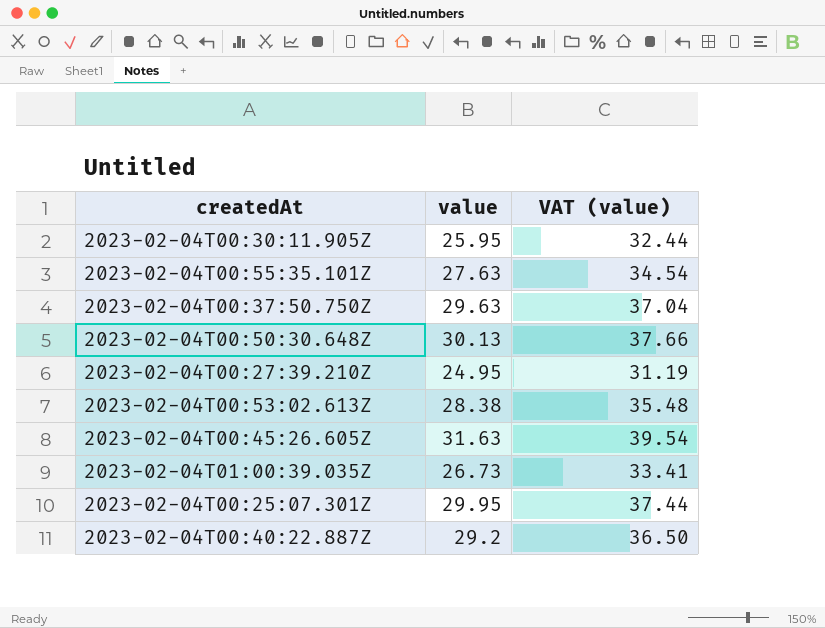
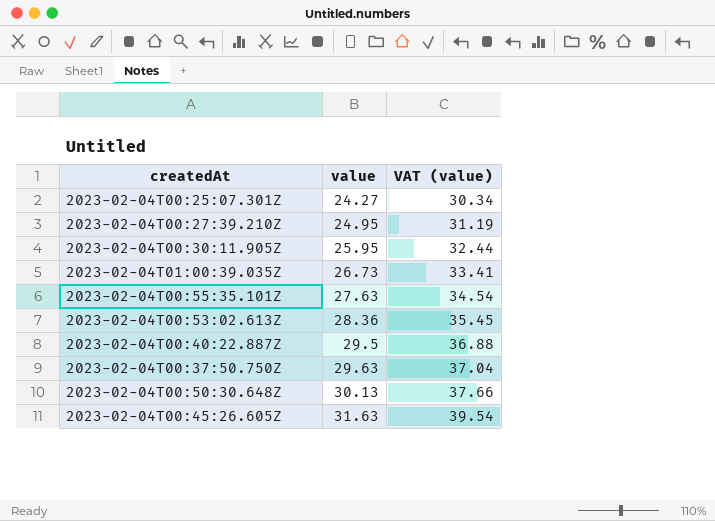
row order: none -> value ascending
2023-02-04T00:25:07.301Z | value: 29.95 -> 24.27
2023-02-04T00:25:07.301Z | VAT (value): 37.44 -> 30.34
2023-02-04T00:53:02.613Z | value: 28.38 -> 28.36
2023-02-04T00:53:02.613Z | VAT (value): 35.48 -> 35.45
2023-02-04T00:40:22.887Z | value: 29.2 -> 29.5
2023-02-04T00:40:22.887Z | VAT (value): 36.50 -> 36.88

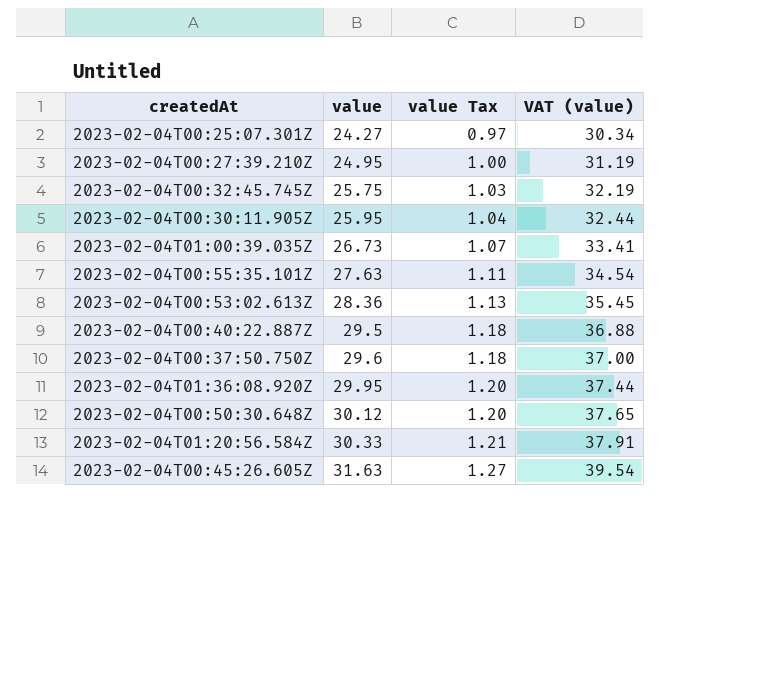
column value Tax | formula: none -> [value] * 0.04
row 2023-02-04T00:32:45.745Z: none -> 25.75 | 1.03 | 32.19
2023-02-04T00:37:50.750Z | value: 29.63 -> 29.6
2023-02-04T00:37:50.750Z | VAT (value): 37.04 -> 37.00
row 2023-02-04T01:36:08.920Z: none -> 29.95 | 1.20 | 37.44
2023-02-04T00:50:30.648Z | value: 30.13 -> 30.12
2023-02-04T00:50:30.648Z | VAT (value): 37.66 -> 37.65
row 2023-02-04T01:20:56.584Z: none -> 30.33 | 1.21 | 37.91

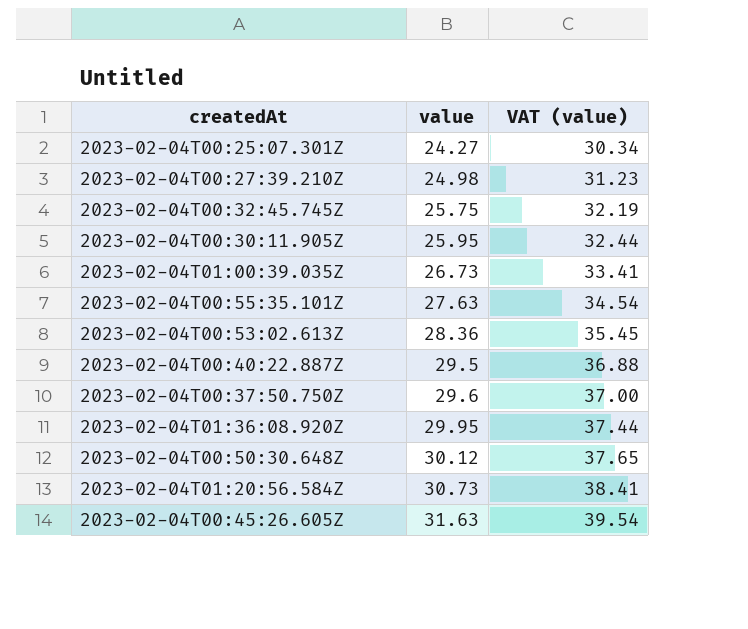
column value Tax | formula: [value] * 0.04 -> none
2023-02-04T00:27:39.210Z | value: 24.95 -> 24.98
2023-02-04T00:27:39.210Z | VAT (value): 31.19 -> 31.23
2023-02-04T01:20:56.584Z | value: 30.33 -> 30.73
2023-02-04T01:20:56.584Z | VAT (value): 37.91 -> 38.41

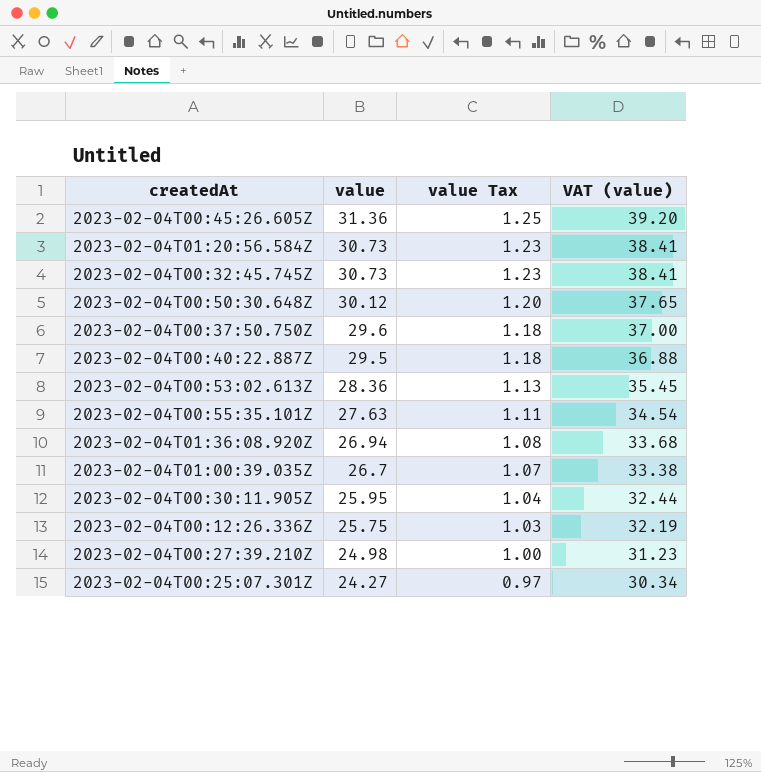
row order: value ascending -> value descending
column value Tax | formula: none -> [value] * 0.04
2023-02-04T00:45:26.605Z | value: 31.63 -> 31.36
2023-02-04T00:45:26.605Z | VAT (value): 39.54 -> 39.20
2023-02-04T00:32:45.745Z | value: 25.75 -> 30.73
2023-02-04T00:32:45.745Z | VAT (value): 32.19 -> 38.41
2023-02-04T01:36:08.920Z | value: 29.95 -> 26.94
2023-02-04T01:36:08.920Z | VAT (value): 37.44 -> 33.68
2023-02-04T01:00:39.035Z | value: 26.73 -> 26.7
2023-02-04T01:00:39.035Z | VAT (value): 33.41 -> 33.38
row 2023-02-04T00:12:26.336Z: none -> 25.75 | 1.03 | 32.19

